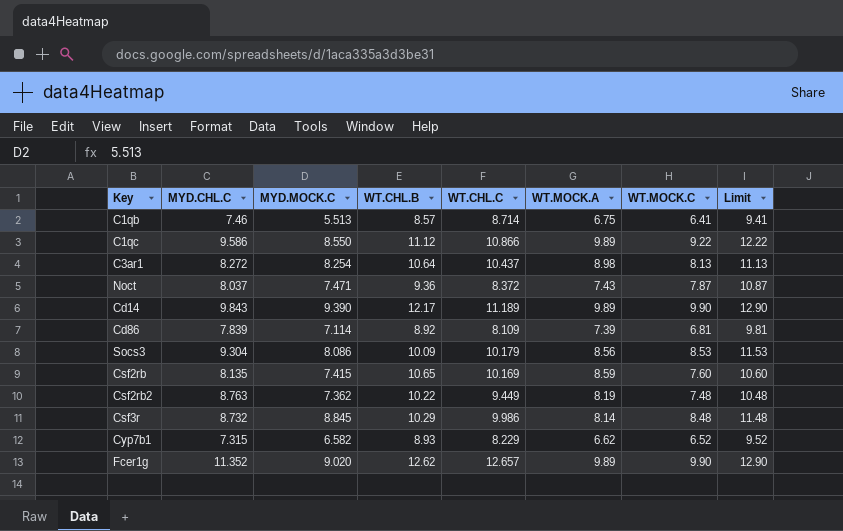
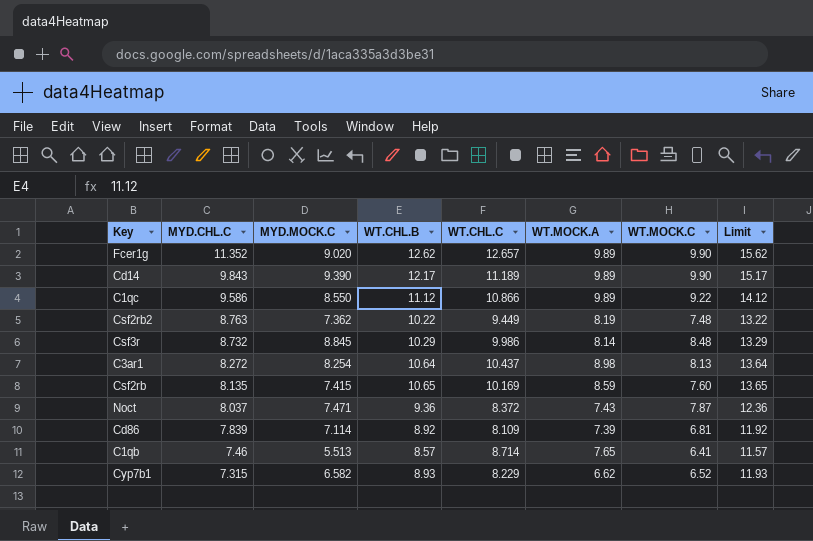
row order: none -> MYD.CHL.C descending
column Limit | formula: [WT.MOCK.C] + 3 -> [WT.CHL.B] + 3
row Socs3: 9.304 | 8.086 | 10.09 | 10.179 | 8.56 | 8.53 | 11.53 -> none
C1qb | WT.MOCK.A: 6.75 -> 7.65

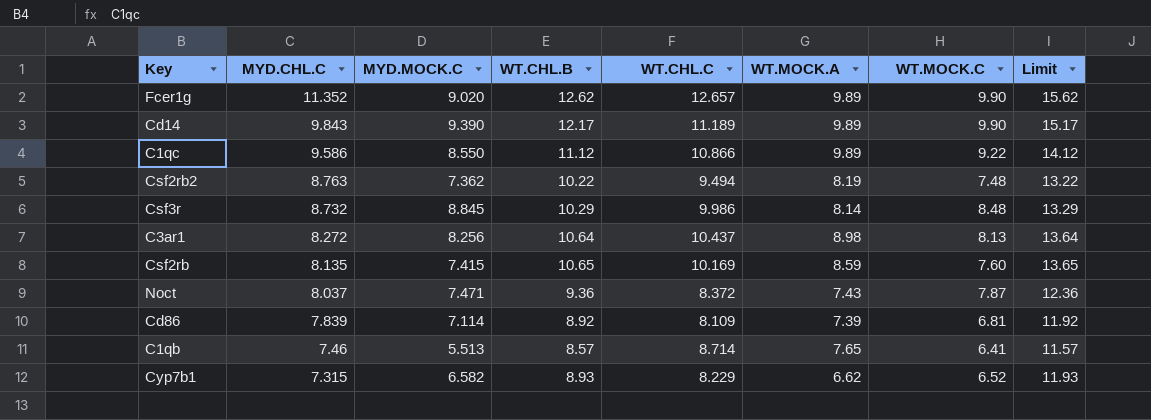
Csf2rb2 | WT.CHL.C: 9.449 -> 9.494
C3ar1 | MYD.MOCK.C: 8.254 -> 8.256

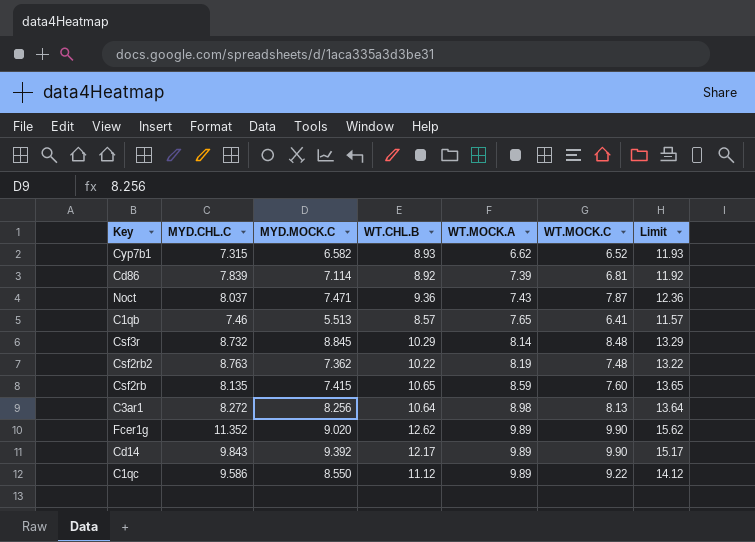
row order: MYD.CHL.C descending -> WT.MOCK.A ascending
column WT.CHL.C | position: 5 -> none
Cd14 | MYD.MOCK.C: 9.390 -> 9.392

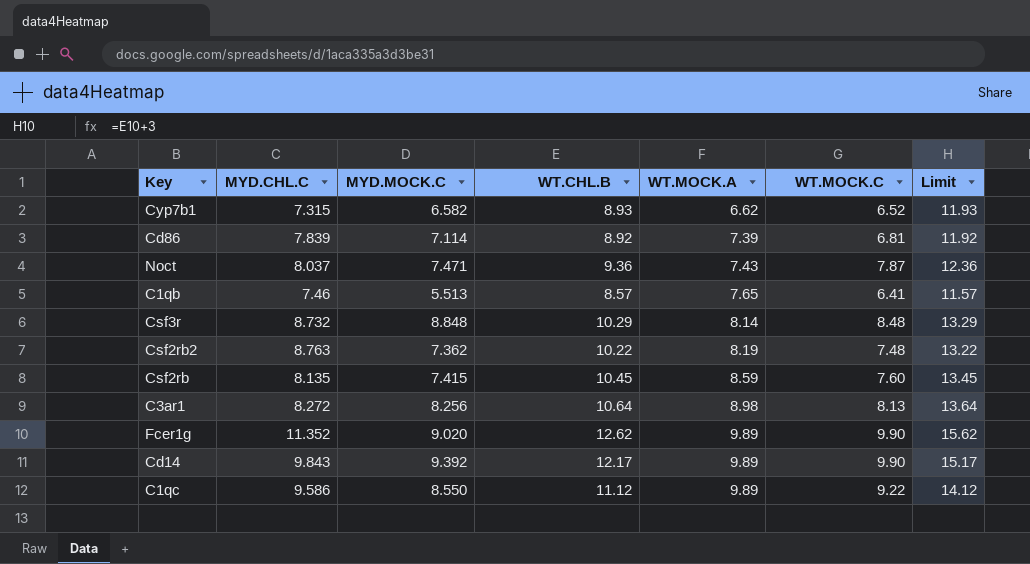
Csf3r | MYD.MOCK.C: 8.845 -> 8.848
Csf2rb | WT.CHL.B: 10.65 -> 10.45
Csf2rb | Limit: 13.65 -> 13.45

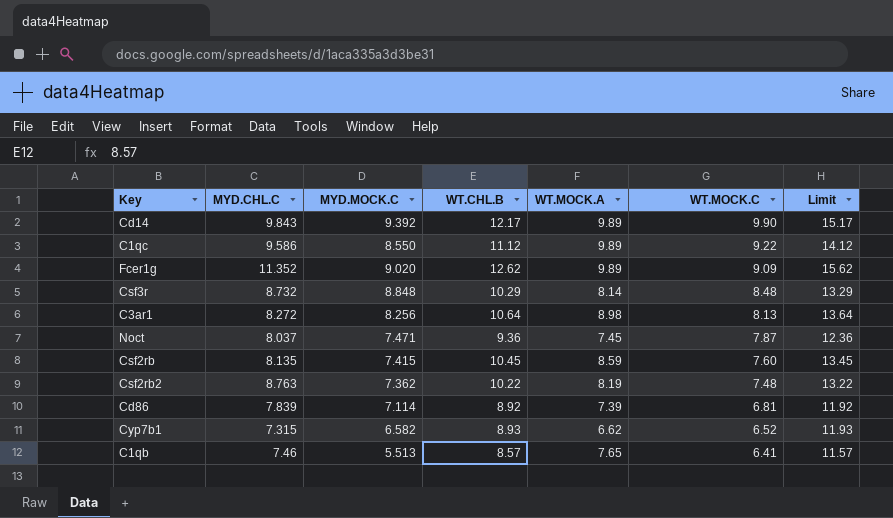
row order: WT.MOCK.A ascending -> WT.MOCK.C descending
Fcer1g | WT.MOCK.C: 9.90 -> 9.09
Noct | WT.MOCK.A: 7.43 -> 7.45

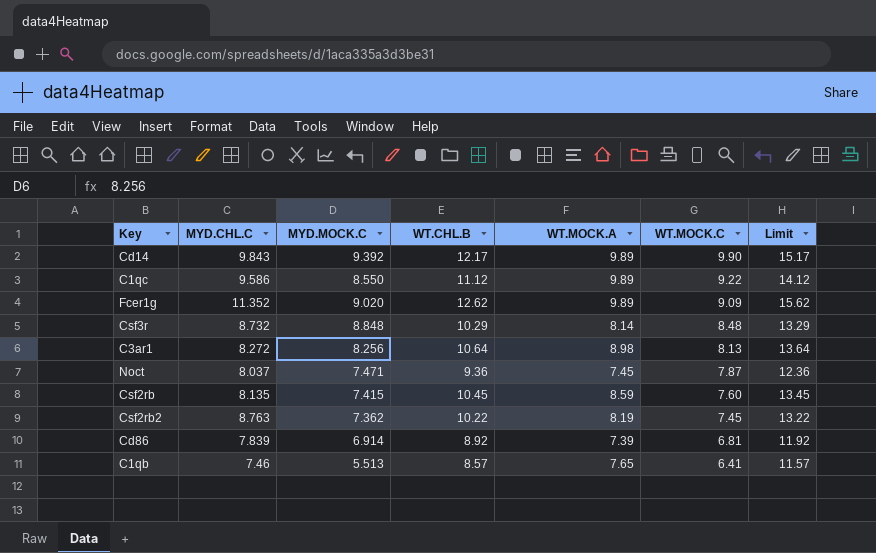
row Cyp7b1: 7.315 | 6.582 | 8.93 | 6.62 | 6.52 | 11.93 -> none
Csf2rb2 | WT.MOCK.C: 7.48 -> 7.45
Cd86 | MYD.MOCK.C: 7.114 -> 6.914

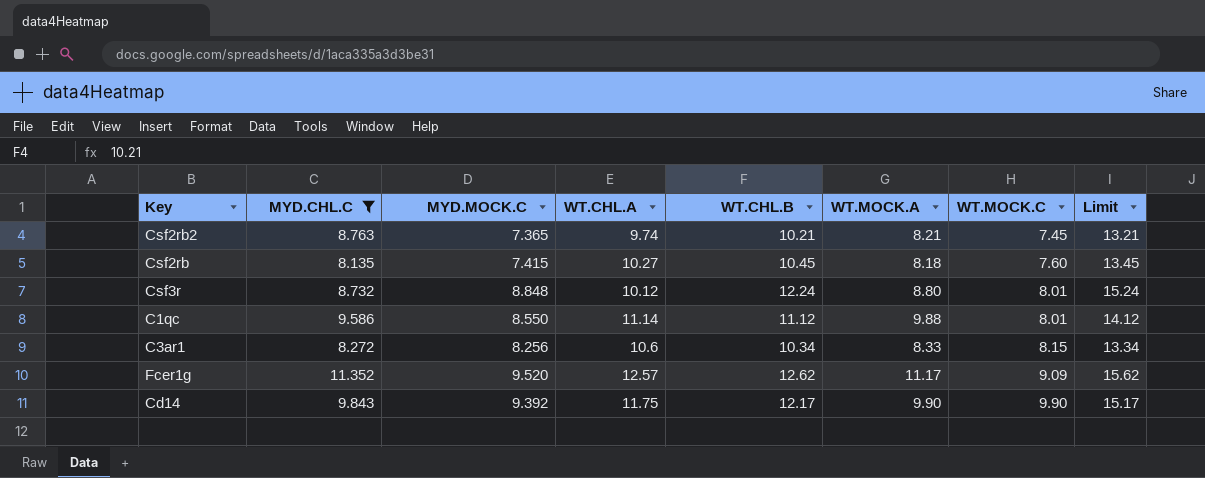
filter: none -> MYD.CHL.C >= 8.135
row order: WT.MOCK.C descending -> WT.MOCK.C ascending
column WT.CHL.A | position: none -> 4
Csf2rb2 | MYD.MOCK.C: 7.362 -> 7.365
Csf2rb2 | WT.CHL.B: 10.22 -> 10.21
Csf2rb2 | WT.MOCK.A: 8.19 -> 8.21
Csf2rb2 | Limit: 13.22 -> 13.21
Csf2rb | WT.MOCK.A: 8.59 -> 8.18
Csf3r | WT.CHL.B: 10.29 -> 12.24
Csf3r | WT.MOCK.A: 8.14 -> 8.80
Csf3r | WT.MOCK.C: 8.48 -> 8.01
Csf3r | Limit: 13.29 -> 15.24
C1qc | WT.MOCK.A: 9.89 -> 9.88
C1qc | WT.MOCK.C: 9.22 -> 8.01
C3ar1 | WT.CHL.B: 10.64 -> 10.34
C3ar1 | WT.MOCK.A: 8.98 -> 8.33
C3ar1 | WT.MOCK.C: 8.13 -> 8.15
C3ar1 | Limit: 13.64 -> 13.34
Fcer1g | MYD.MOCK.C: 9.020 -> 9.520
Fcer1g | WT.MOCK.A: 9.89 -> 11.17
Cd14 | WT.MOCK.A: 9.89 -> 9.90

